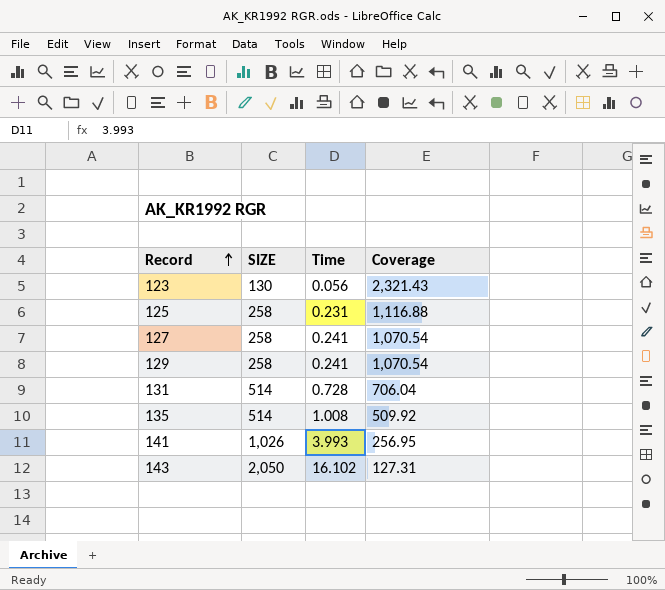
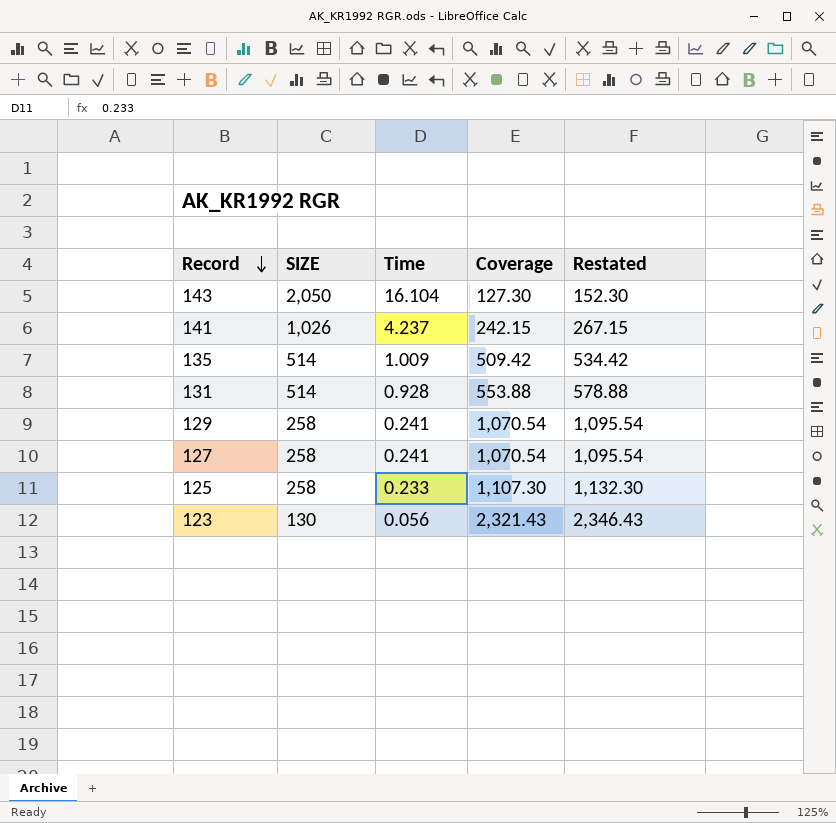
row order: Record ascending -> Record descending
column Restated | formula: none -> [Coverage] + 25
143 | Time: 16.102 -> 16.104
143 | Coverage: 127.31 -> 127.30
141 | Time: 3.993 -> 4.237
141 | Coverage: 256.95 -> 242.15
135 | Time: 1.008 -> 1.009
135 | Coverage: 509.92 -> 509.42
131 | Time: 0.728 -> 0.928
131 | Coverage: 706.04 -> 553.88
125 | Time: 0.231 -> 0.233
125 | Coverage: 1,116.88 -> 1,107.30

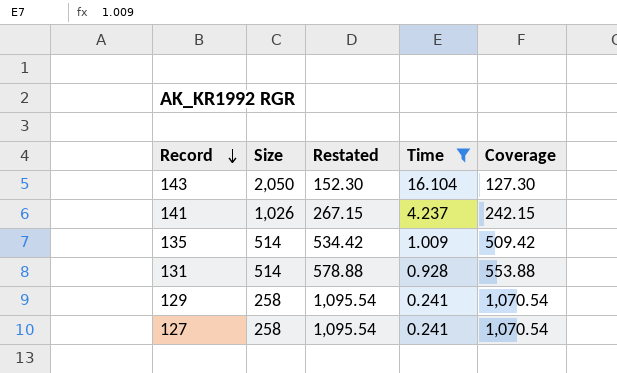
filter: none -> Time >= 0.241
column name: SIZE -> Size
column Restated | position: 5 -> 3

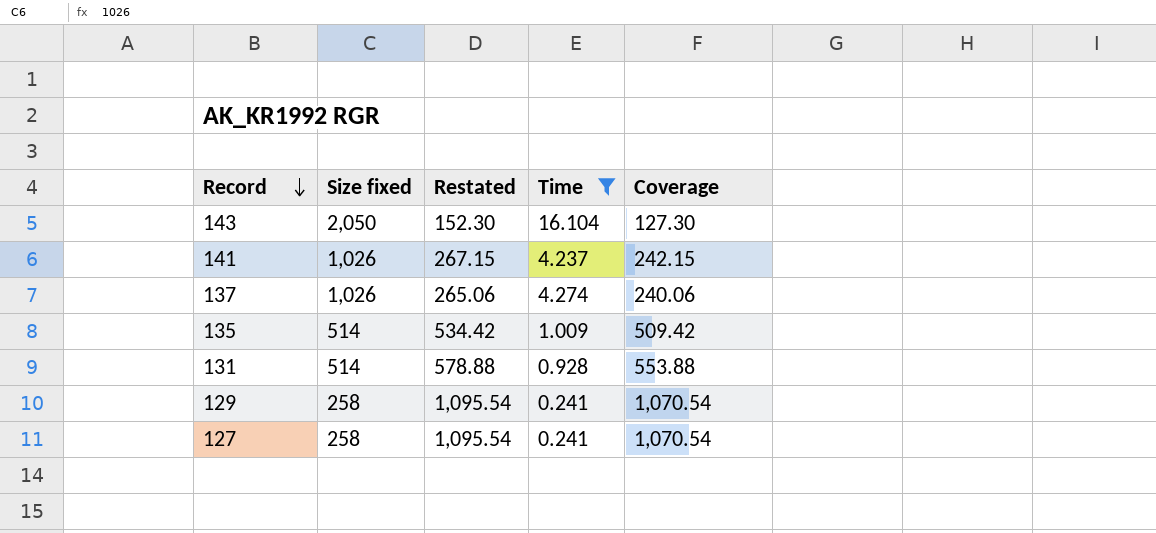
column name: Size -> Size fixed
row 137: none -> 1,026 | 265.06 | 4.274 | 240.06

